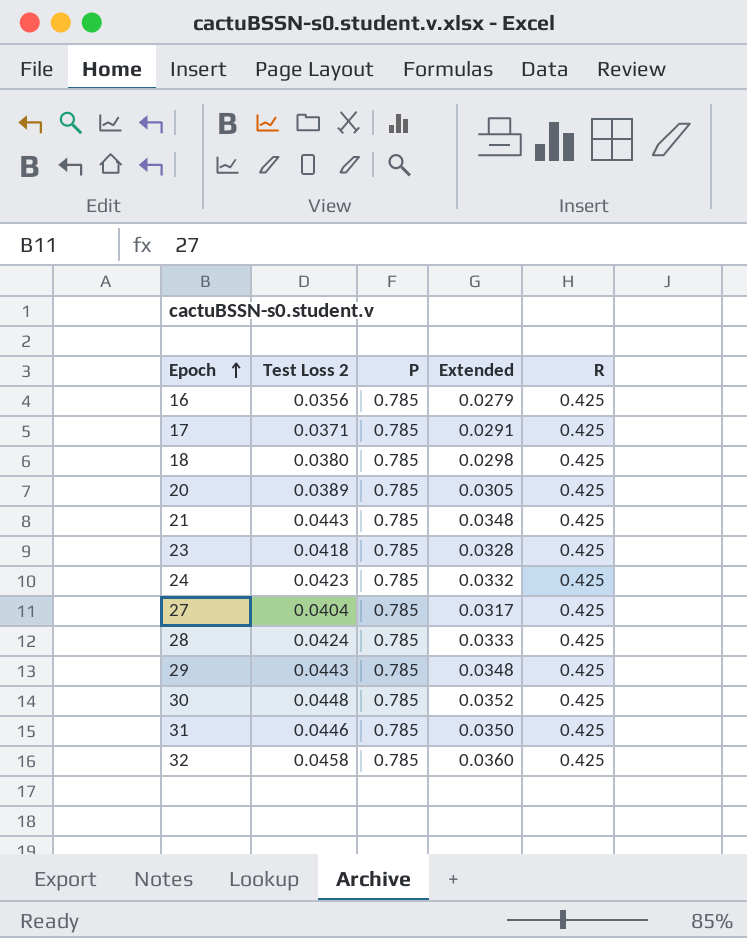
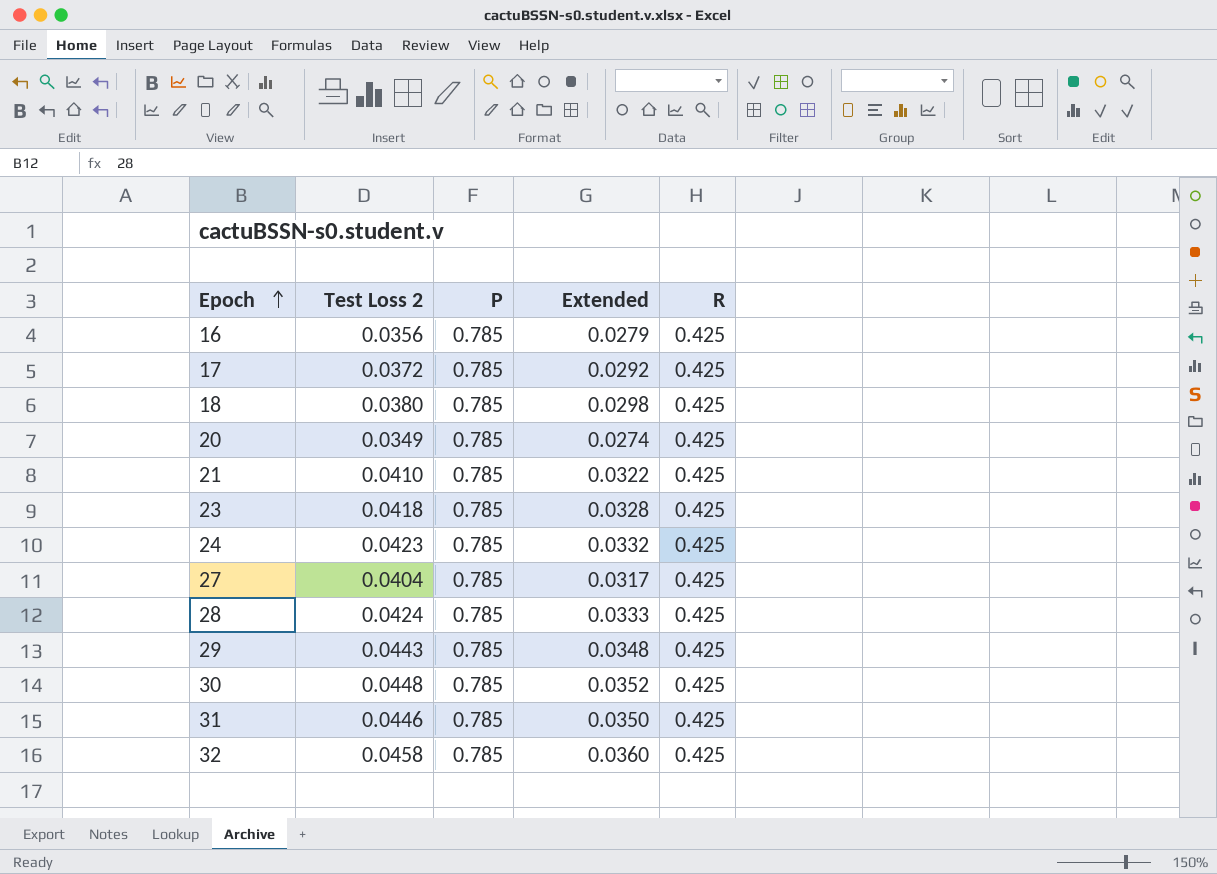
17 | Test Loss 2: 0.0371 -> 0.0372
17 | Extended: 0.0291 -> 0.0292
20 | Test Loss 2: 0.0389 -> 0.0349
20 | Extended: 0.0305 -> 0.0274
21 | Test Loss 2: 0.0443 -> 0.0410
21 | Extended: 0.0348 -> 0.0322

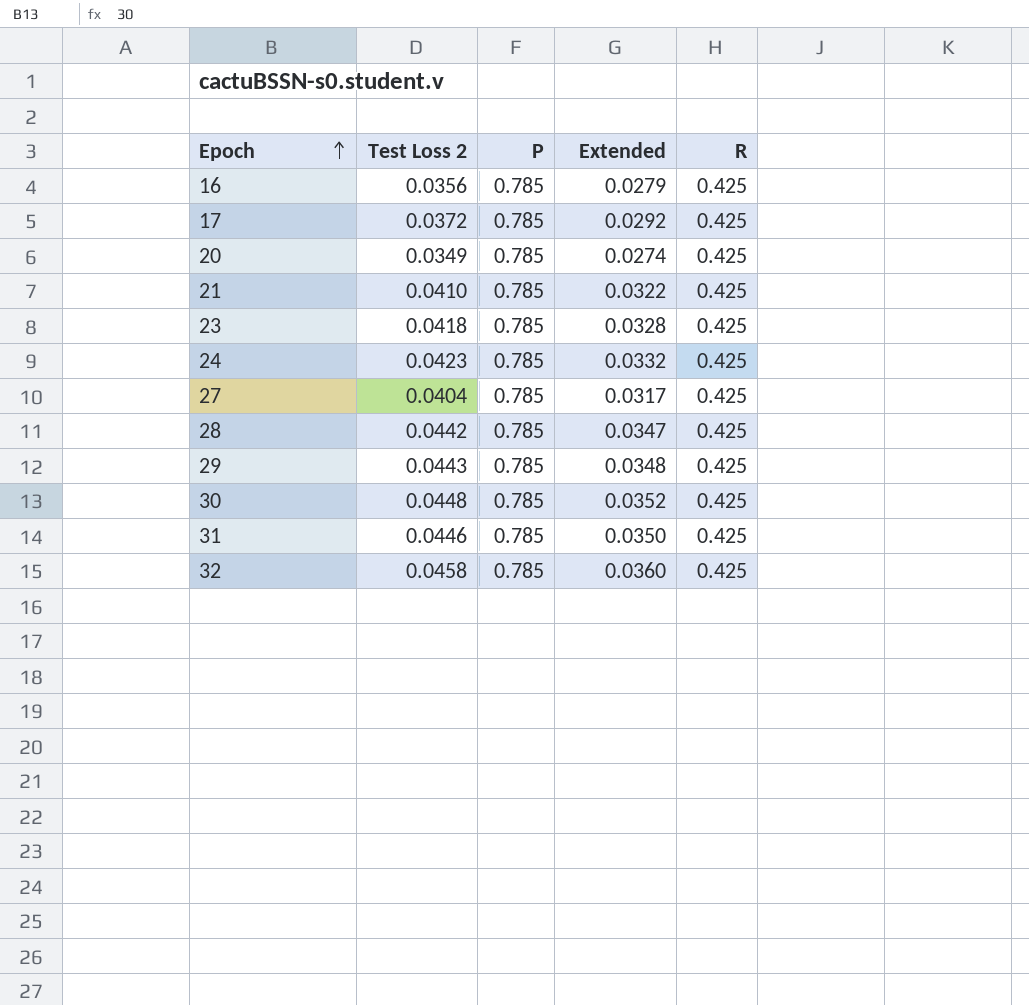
row 18: 0.0380 | 0.785 | 0.0298 | 0.425 -> none
28 | Test Loss 2: 0.0424 -> 0.0442
28 | Extended: 0.0333 -> 0.0347

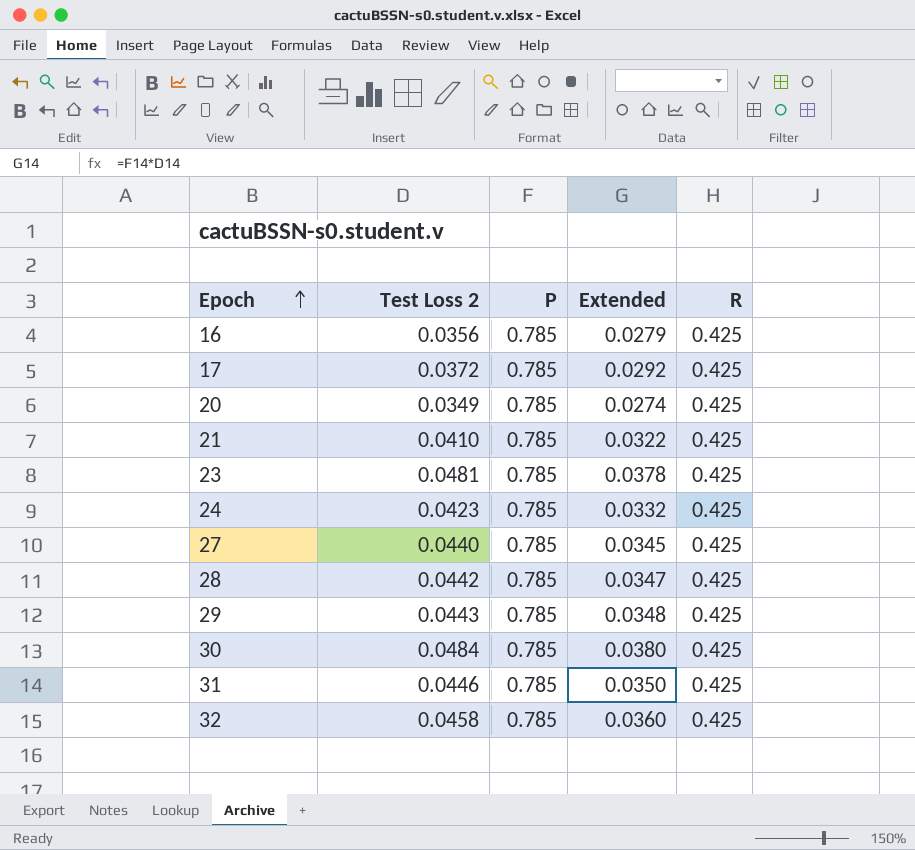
23 | Test Loss 2: 0.0418 -> 0.0481
23 | Extended: 0.0328 -> 0.0378
27 | Test Loss 2: 0.0404 -> 0.0440
27 | Extended: 0.0317 -> 0.0345
30 | Test Loss 2: 0.0448 -> 0.0484
30 | Extended: 0.0352 -> 0.0380

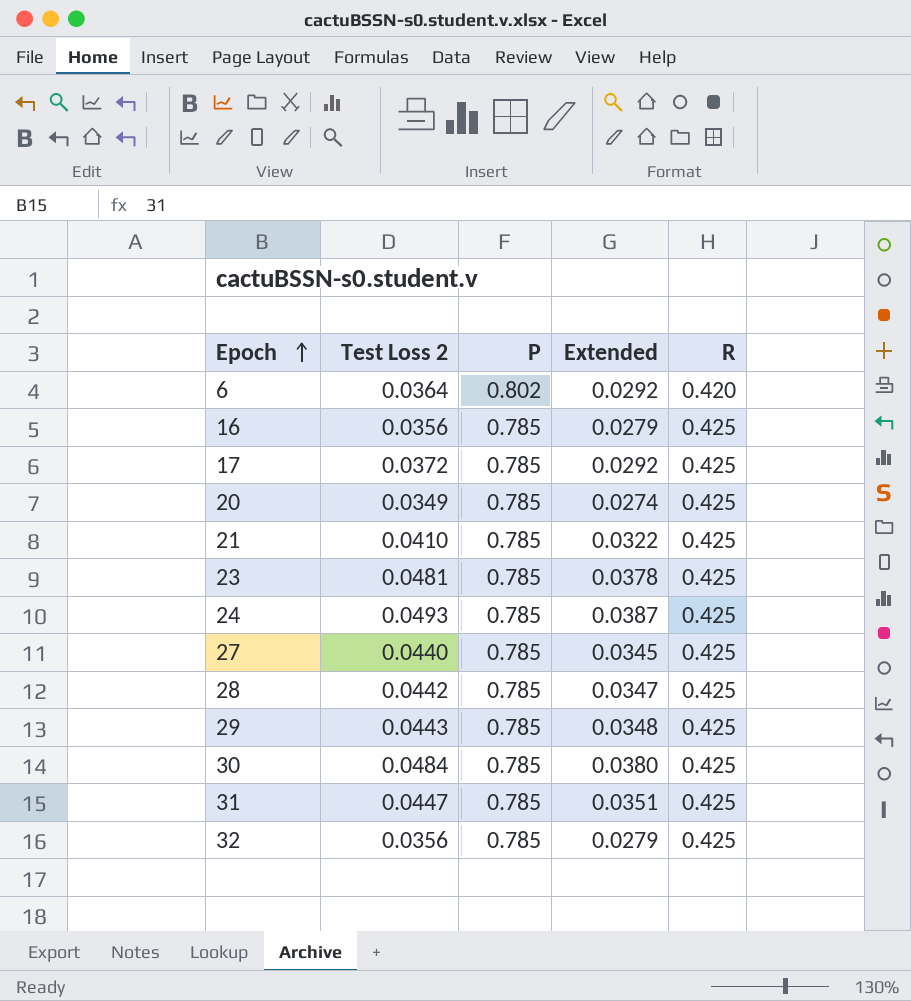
row 6: none -> 0.0364 | 0.802 | 0.0292 | 0.420
24 | Test Loss 2: 0.0423 -> 0.0493
24 | Extended: 0.0332 -> 0.0387
31 | Test Loss 2: 0.0446 -> 0.0447
31 | Extended: 0.0350 -> 0.0351
32 | Test Loss 2: 0.0458 -> 0.0356
32 | Extended: 0.0360 -> 0.0279

